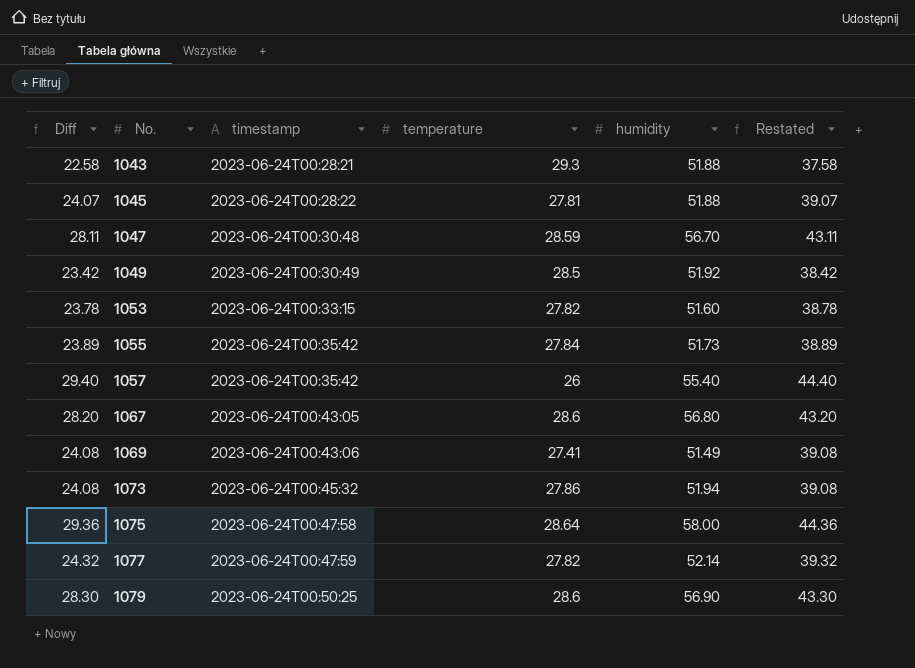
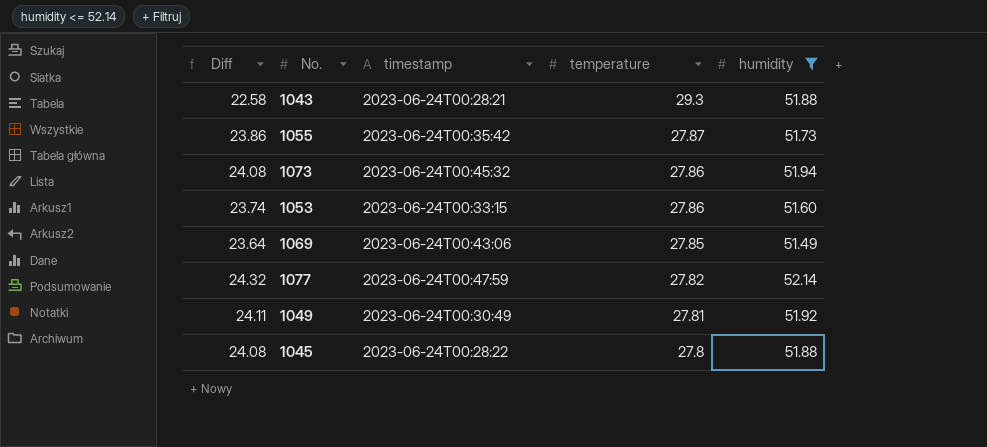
filter: none -> humidity <= 52.14
row order: No. ascending -> temperature descending
column Restated | formula: [Diff] + 15 -> none
1055 | Diff: 23.89 -> 23.86
1055 | temperature: 27.84 -> 27.87
1053 | Diff: 23.78 -> 23.74
1053 | temperature: 27.82 -> 27.86
1069 | Diff: 24.08 -> 23.64
1069 | temperature: 27.41 -> 27.85
1049 | Diff: 23.42 -> 24.11
1049 | temperature: 28.5 -> 27.81
1045 | Diff: 24.07 -> 24.08
1045 | temperature: 27.81 -> 27.8

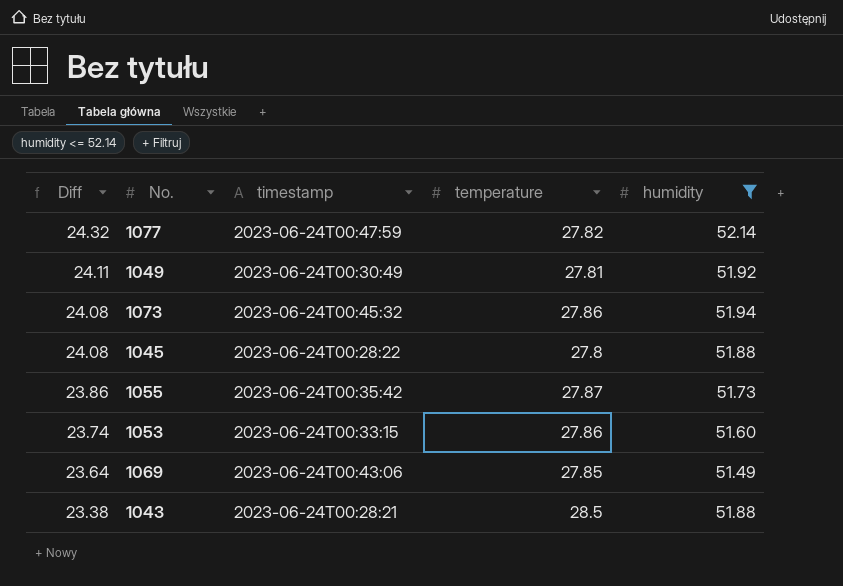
row order: temperature descending -> Diff descending
1043 | Diff: 22.58 -> 23.38
1043 | temperature: 29.3 -> 28.5

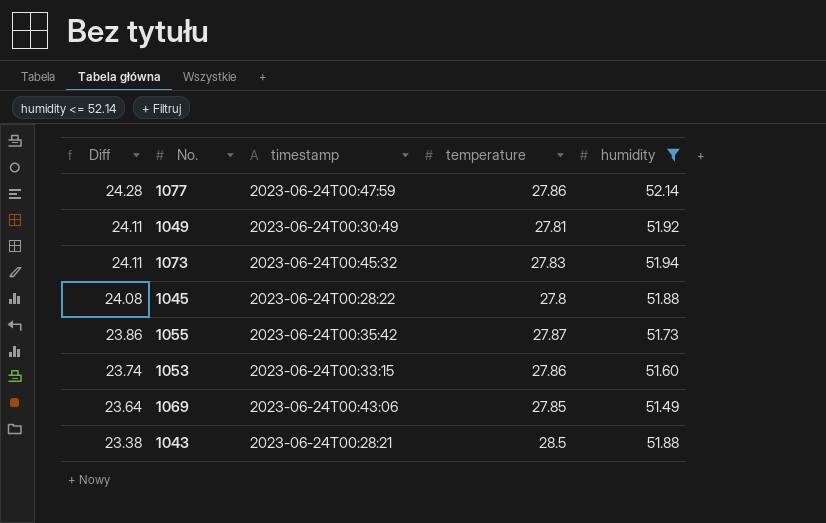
1077 | Diff: 24.32 -> 24.28
1077 | temperature: 27.82 -> 27.86
1073 | Diff: 24.08 -> 24.11
1073 | temperature: 27.86 -> 27.83

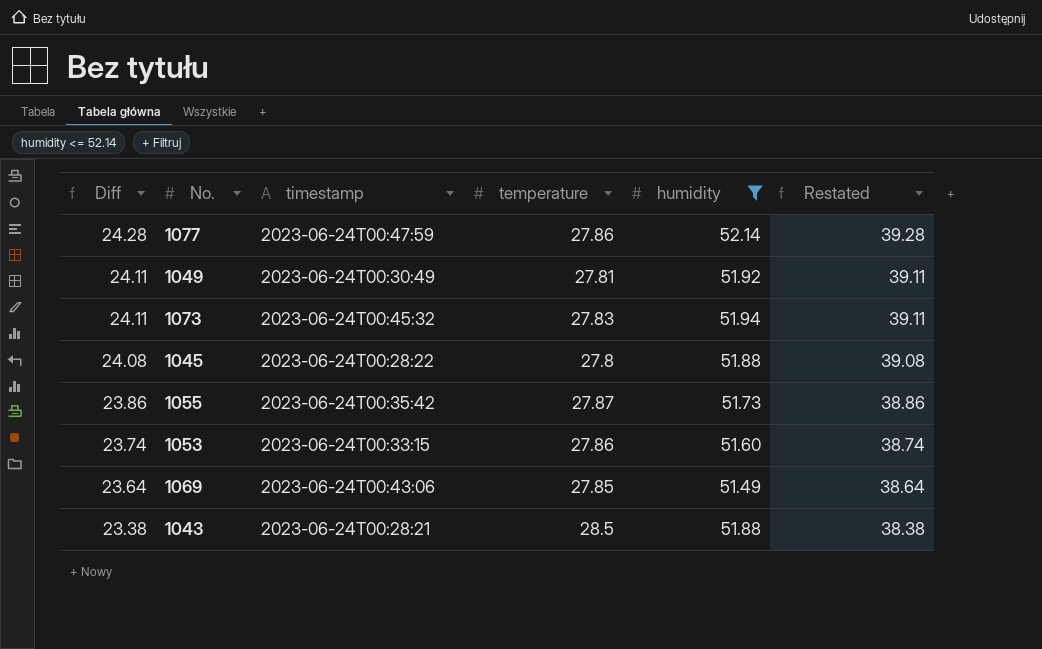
column Restated | formula: none -> [Diff] + 15

